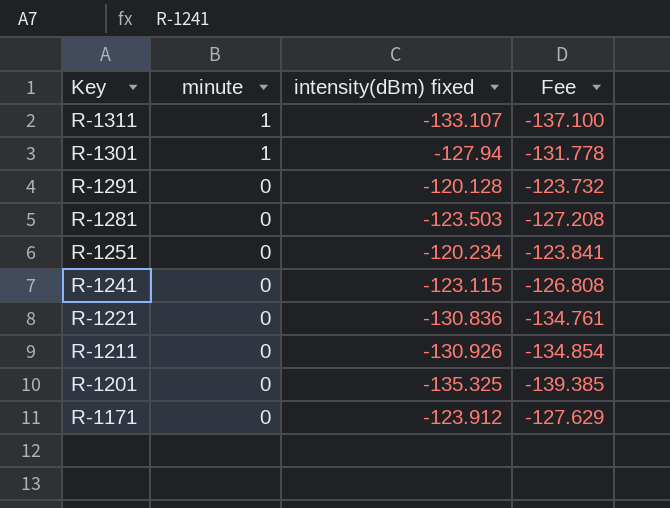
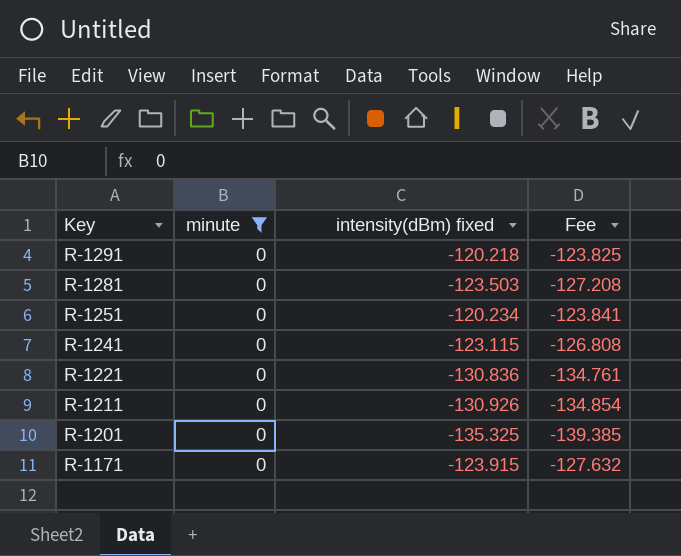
filter: none -> minute = 0
R-1291 | intensity(dBm) fixed: -120.128 -> -120.218
R-1291 | Fee: -123.732 -> -123.825
R-1171 | intensity(dBm) fixed: -123.912 -> -123.915
R-1171 | Fee: -127.629 -> -127.632

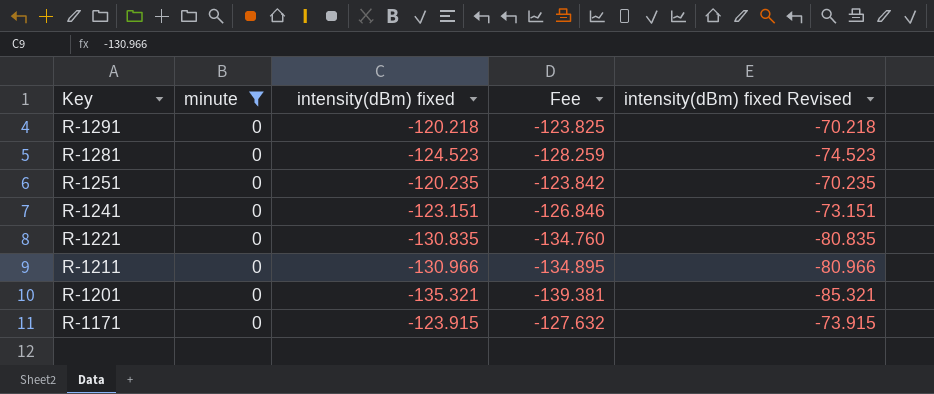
column intensity(dBm) fixed Revised | formula: none -> [intensity(dBm) fixed] + 50
R-1281 | intensity(dBm) fixed: -123.503 -> -124.523
R-1281 | Fee: -127.208 -> -128.259
R-1251 | intensity(dBm) fixed: -120.234 -> -120.235
R-1251 | Fee: -123.841 -> -123.842
R-1241 | intensity(dBm) fixed: -123.115 -> -123.151
R-1241 | Fee: -126.808 -> -126.846
R-1221 | intensity(dBm) fixed: -130.836 -> -130.835
R-1221 | Fee: -134.761 -> -134.760
R-1211 | intensity(dBm) fixed: -130.926 -> -130.966
R-1211 | Fee: -134.854 -> -134.895
R-1201 | intensity(dBm) fixed: -135.325 -> -135.321
R-1201 | Fee: -139.385 -> -139.381

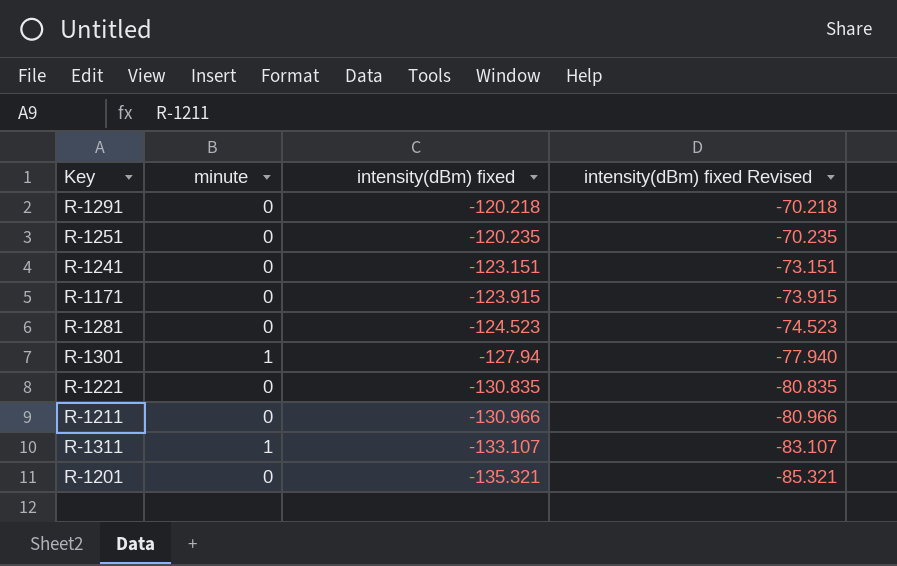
filter: minute = 0 -> none
row order: Key descending -> intensity(dBm) fixed descending
column Fee | formula: [intensity(dBm) fixed] * 1.03 -> none

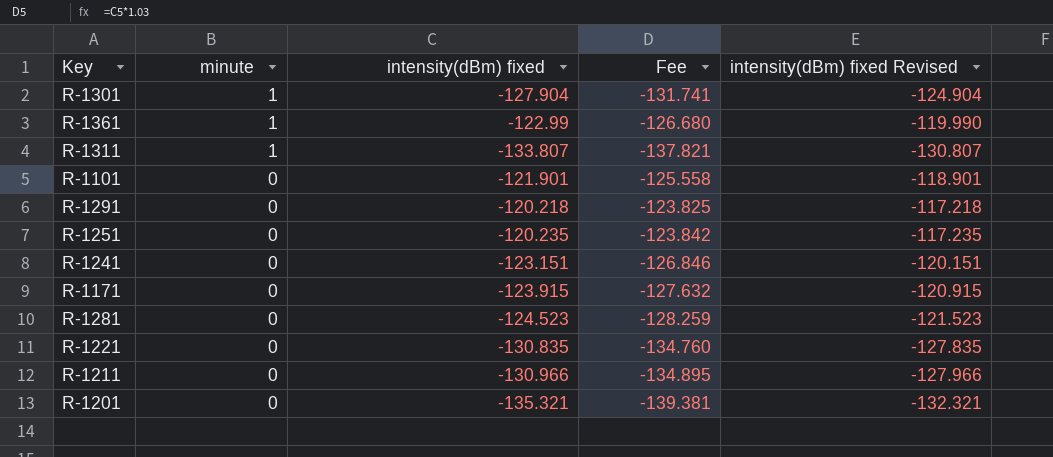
row order: intensity(dBm) fixed descending -> minute descending
column Fee | formula: none -> [intensity(dBm) fixed] * 1.03
column intensity(dBm) fixed Revised | formula: [intensity(dBm) fixed] + 50 -> [intensity(dBm) fixed] + 3
R-1301 | intensity(dBm) fixed: -127.94 -> -127.904
row R-1361: none -> 1 | -122.99 | -126.680 | -119.990
R-1311 | intensity(dBm) fixed: -133.107 -> -133.807
row R-1101: none -> 0 | -121.901 | -125.558 | -118.901

